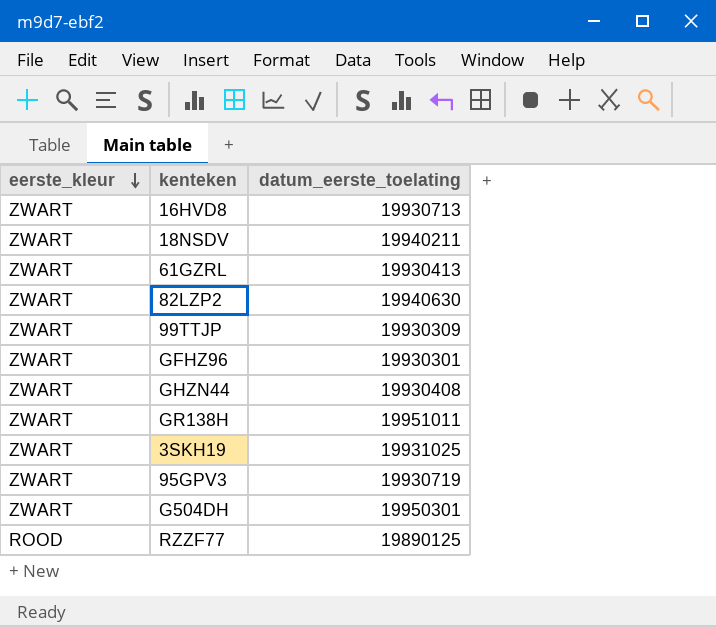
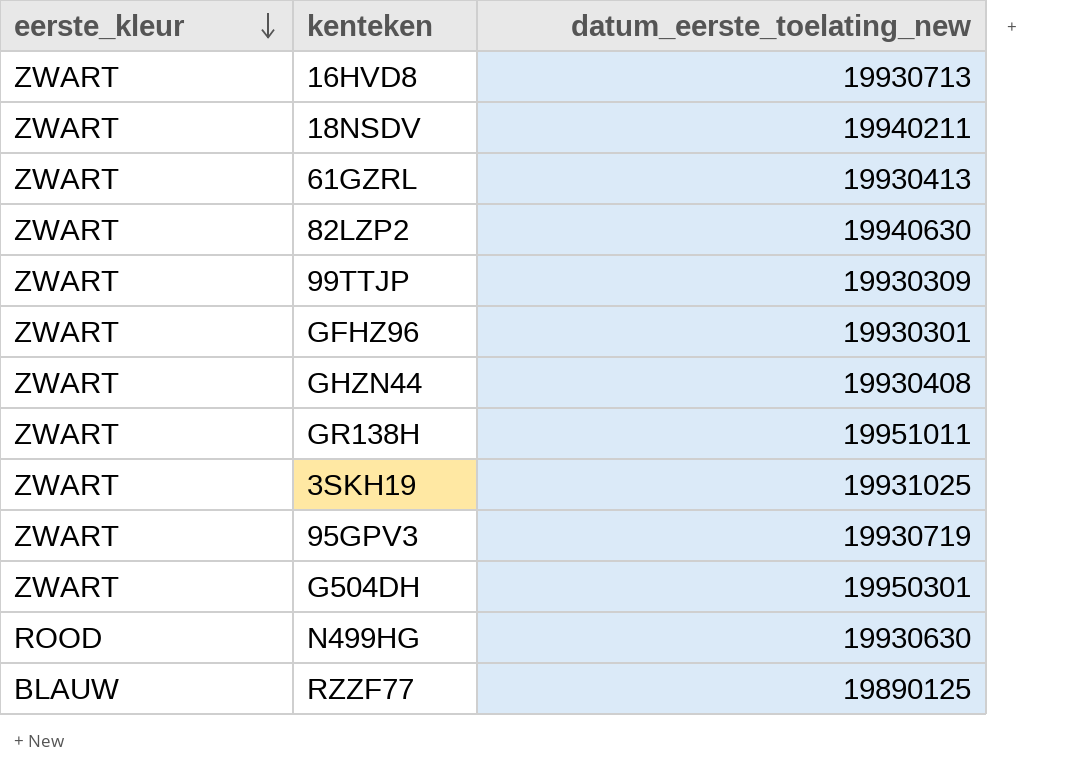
column name: datum_eerste_toelating -> datum_eerste_toelating_new
row N499HG: none -> ROOD | 19930630
RZZF77 | eerste_kleur: ROOD -> BLAUW

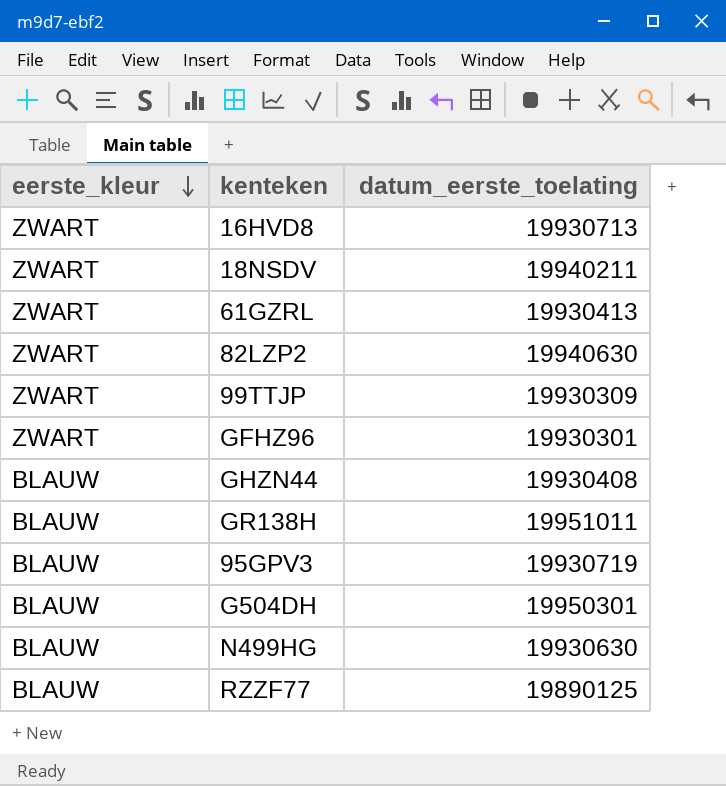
column name: datum_eerste_toelating_new -> datum_eerste_toelating
row 3SKH19: ZWART | 19931025 -> none
GHZN44 | eerste_kleur: ZWART -> BLAUW
GR138H | eerste_kleur: ZWART -> BLAUW
95GPV3 | eerste_kleur: ZWART -> BLAUW
G504DH | eerste_kleur: ZWART -> BLAUW
N499HG | eerste_kleur: ROOD -> BLAUW

